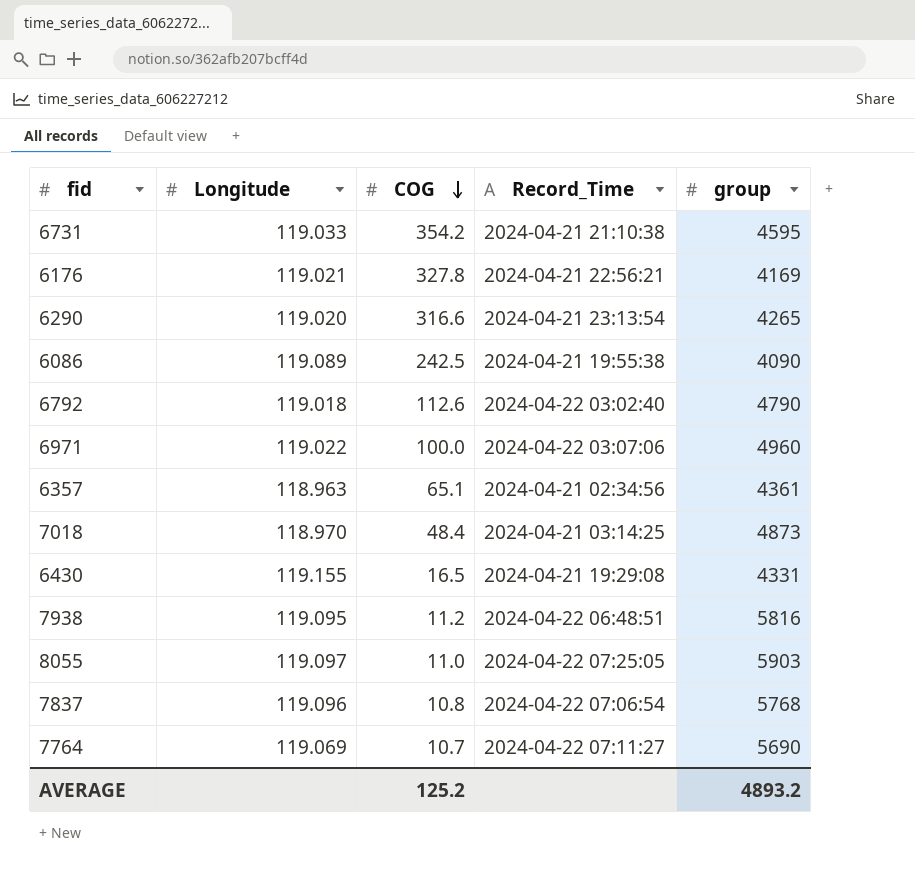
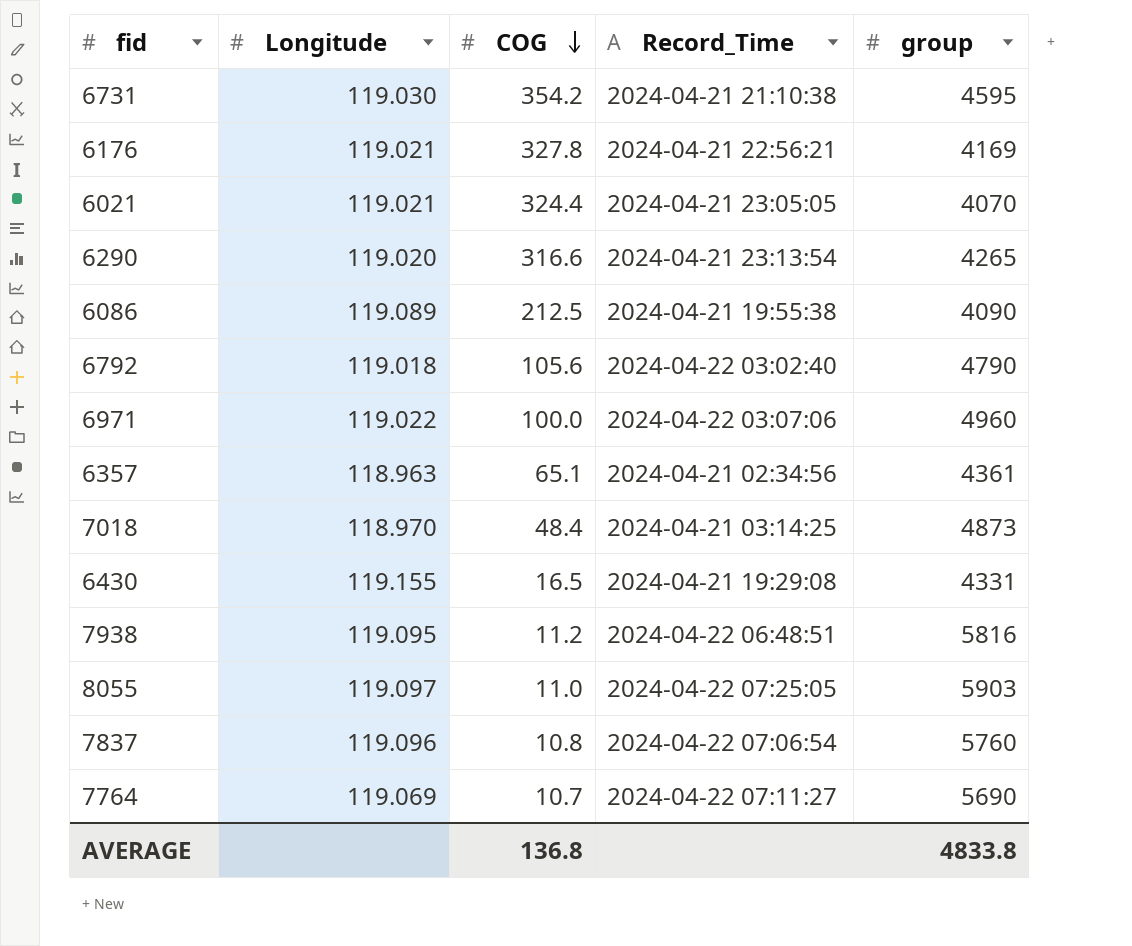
6731 | Longitude: 119.033 -> 119.030
row 6021: none -> 119.021 | 324.4 | 2024-04-21 23:05:05 | 4070
6086 | COG: 242.5 -> 212.5
6792 | COG: 112.6 -> 105.6
7837 | group: 5768 -> 5760
AVERAGE | COG: 125.2 -> 136.8
AVERAGE | group: 4893.2 -> 4833.8

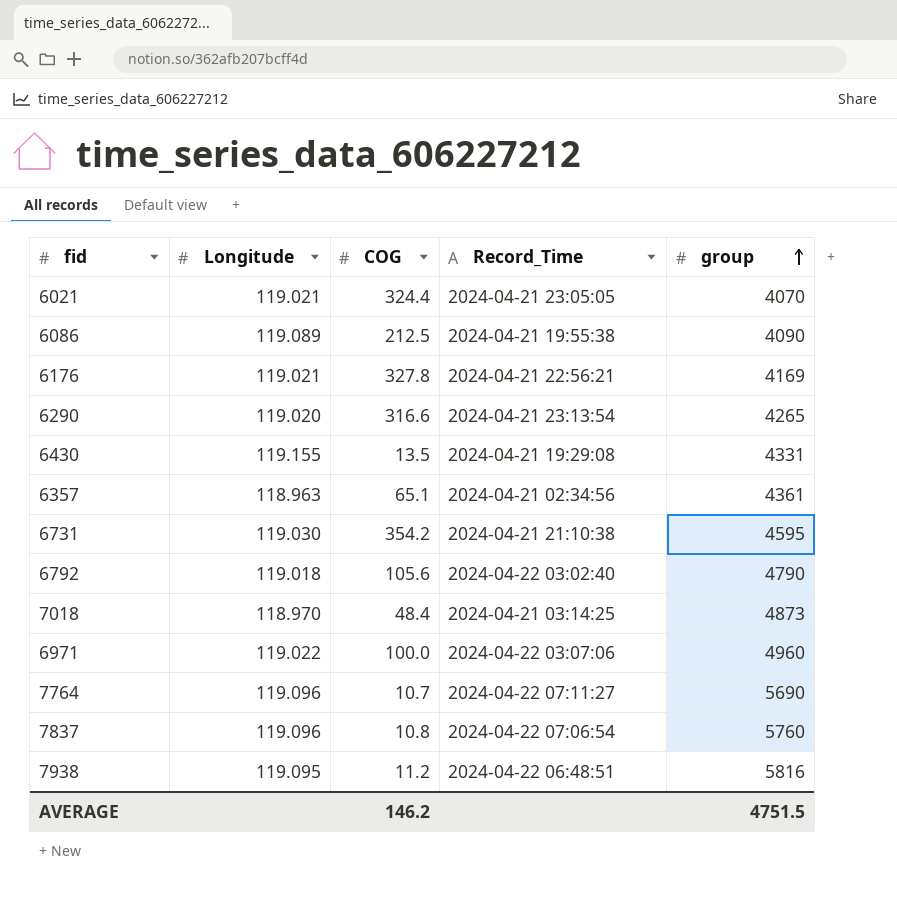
row order: COG descending -> group ascending
row 8055: 119.097 | 11.0 | 2024-04-22 07:25:05 | 5903 -> none
6430 | COG: 16.5 -> 13.5
7764 | Longitude: 119.069 -> 119.096
AVERAGE | COG: 136.8 -> 146.2
AVERAGE | group: 4833.8 -> 4751.5

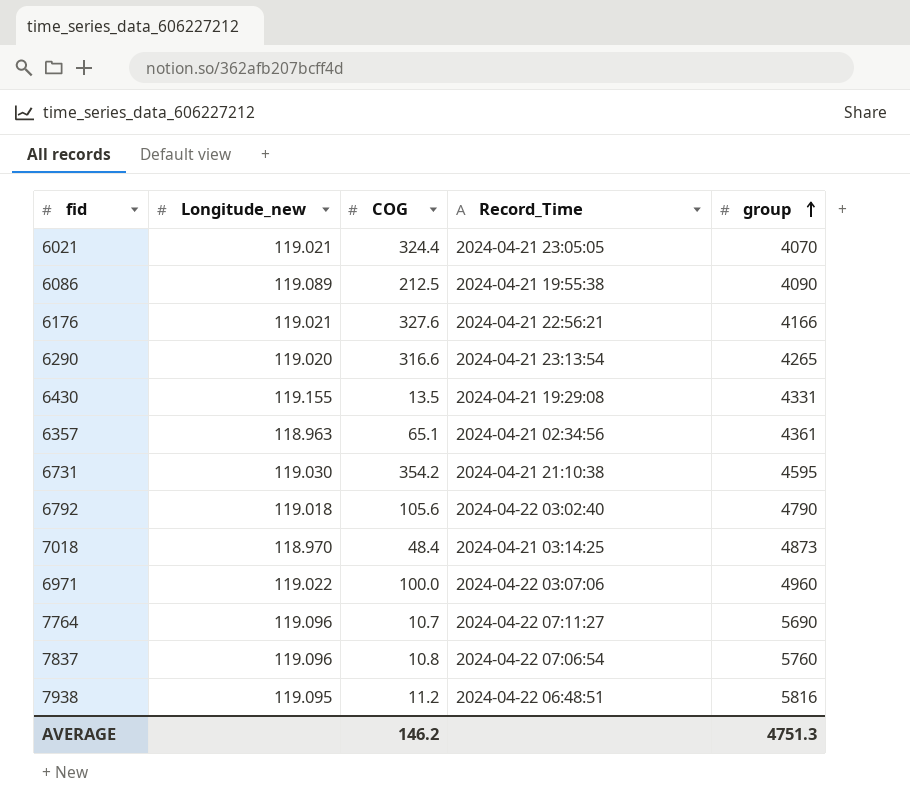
column name: Longitude -> Longitude_new
6176 | COG: 327.8 -> 327.6
6176 | group: 4169 -> 4166
AVERAGE | group: 4751.5 -> 4751.3

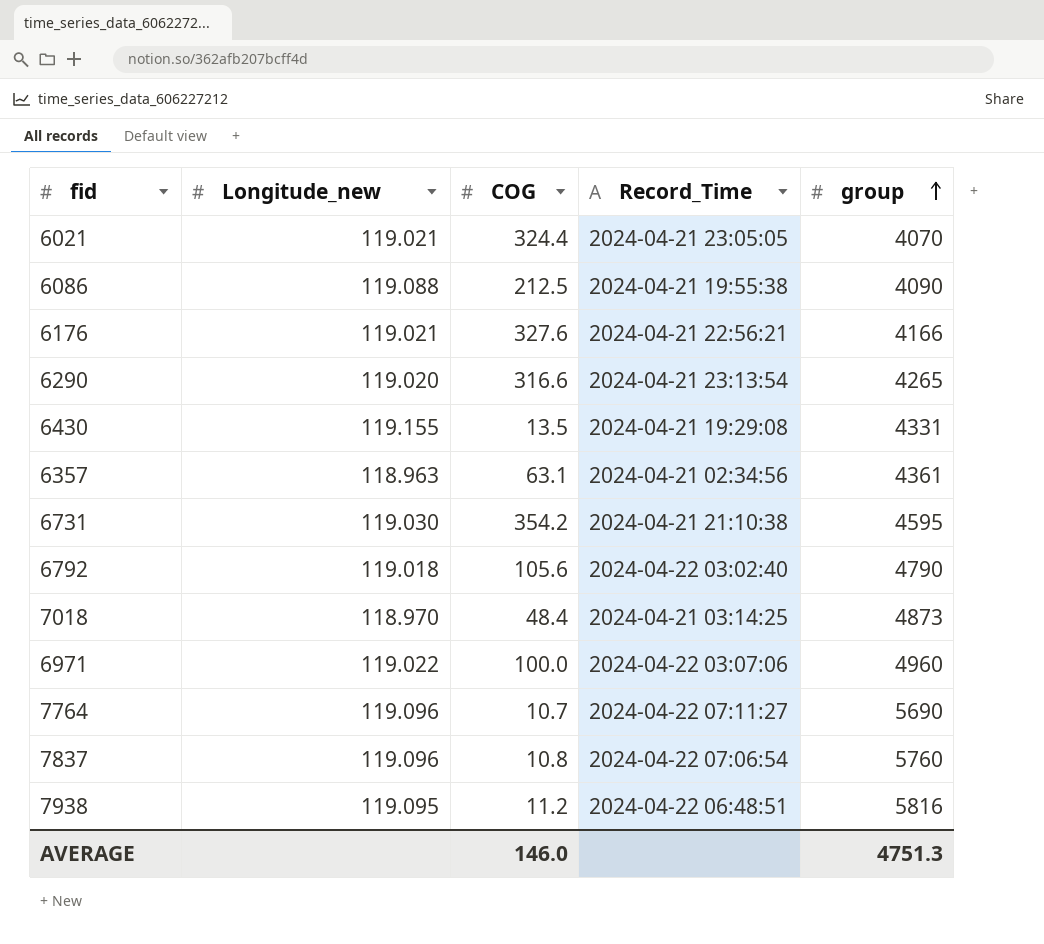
6086 | Longitude_new: 119.089 -> 119.088
6357 | COG: 65.1 -> 63.1
AVERAGE | COG: 146.2 -> 146.0

